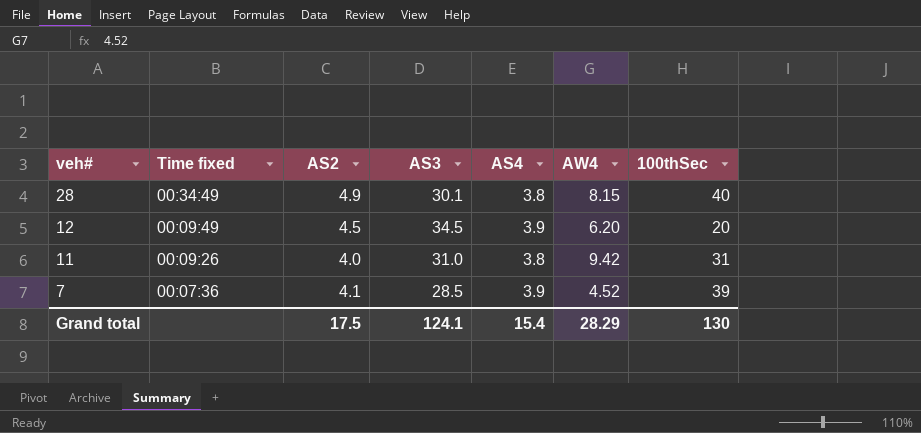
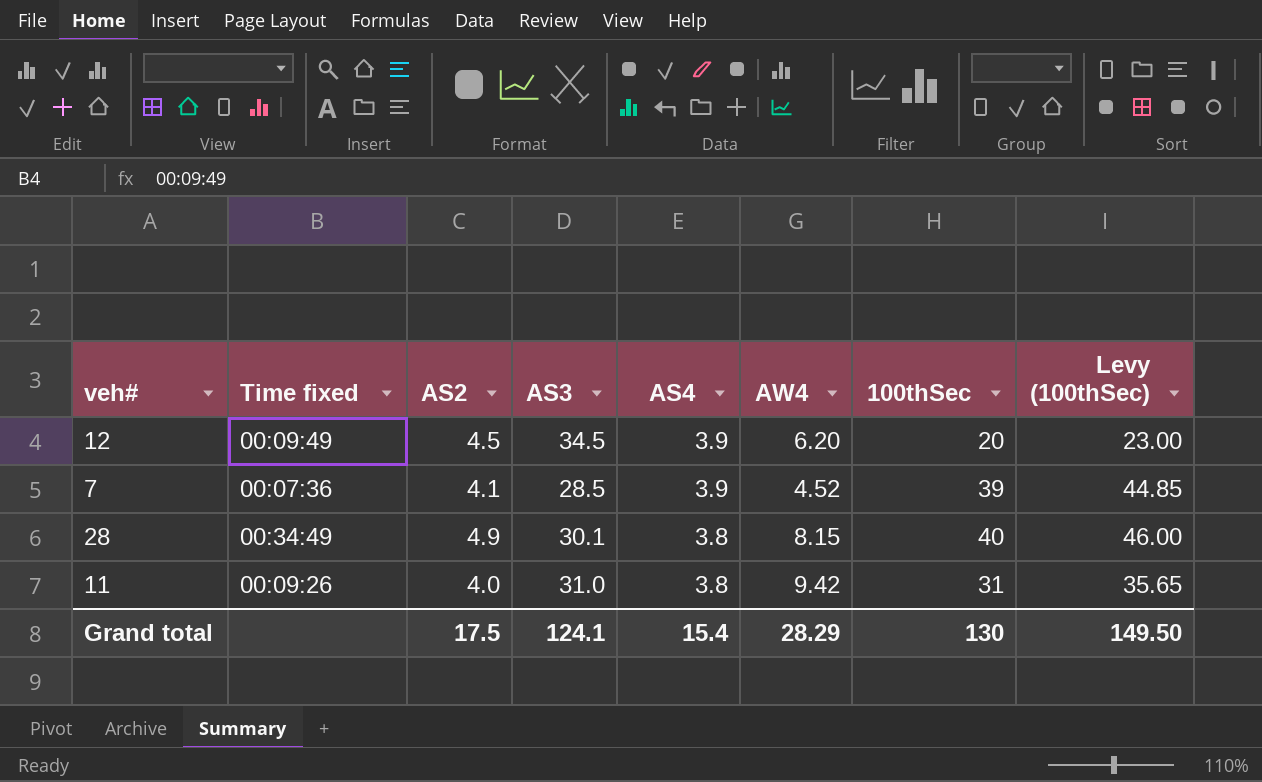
row order: veh# descending -> AS4 descending
column Levy (100thSec) | formula: none -> [100thSec] * 1.15

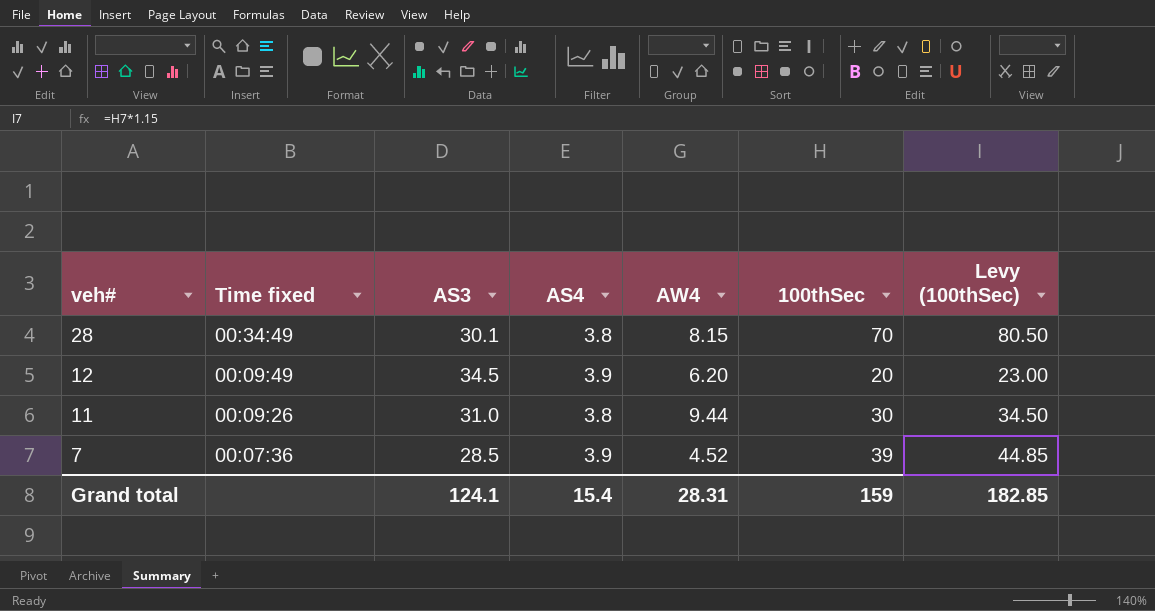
row order: AS4 descending -> veh# descending
column AS2 | position: 3 -> none
28 | 100thSec: 40 -> 70
28 | Levy (100thSec): 46.00 -> 80.50
11 | AW4: 9.42 -> 9.44
11 | 100thSec: 31 -> 30
11 | Levy (100thSec): 35.65 -> 34.50
Grand total | AW4: 28.29 -> 28.31
Grand total | 100thSec: 130 -> 159
Grand total | Levy (100thSec): 149.50 -> 182.85

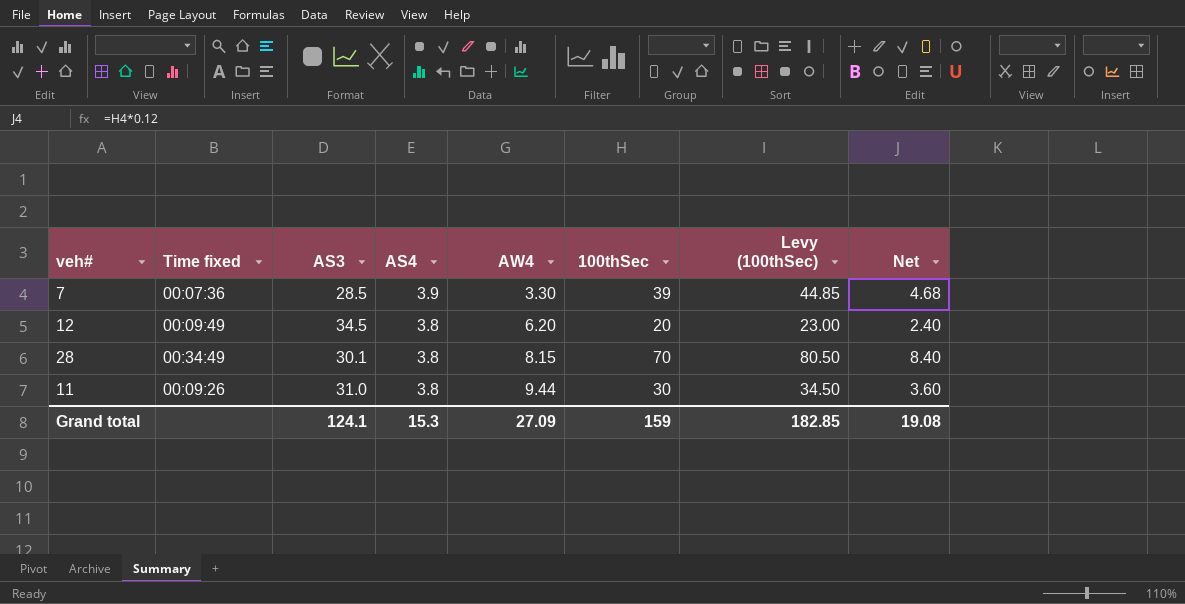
row order: veh# descending -> AS4 descending
column Net | formula: none -> [100thSec] * 0.12
7 | AW4: 4.52 -> 3.30
12 | AS4: 3.9 -> 3.8
Grand total | AS4: 15.4 -> 15.3
Grand total | AW4: 28.31 -> 27.09

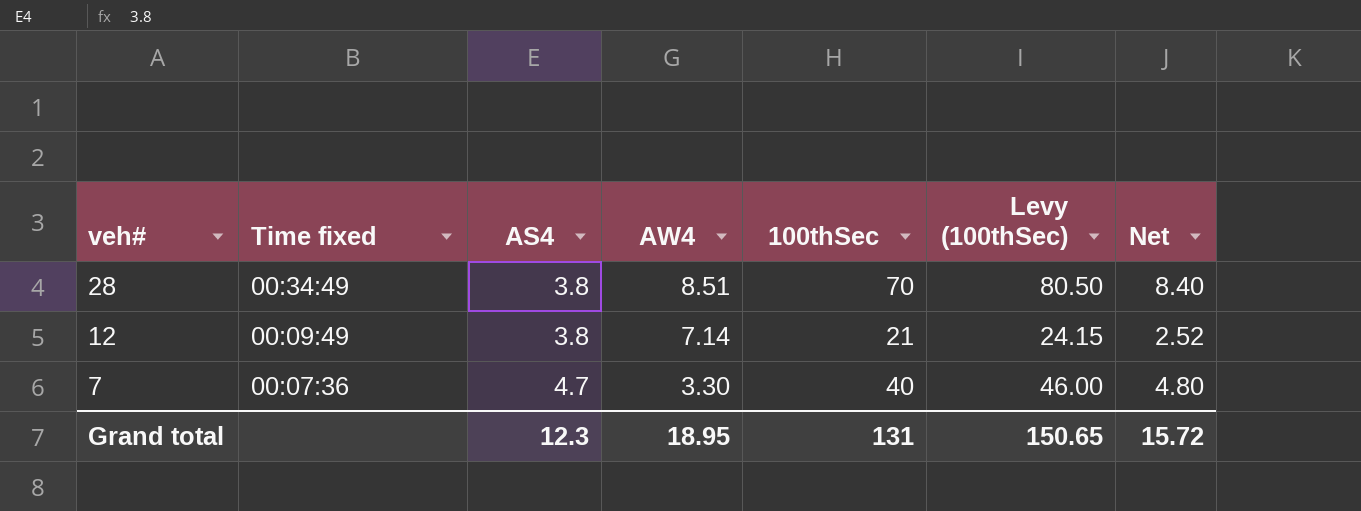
row order: AS4 descending -> veh# descending
column AS3 | position: 3 -> none
row 11: 00:09:26 | 31.0 | 3.8 | 9.44 | 30 | 34.50 | 3.60 -> none
28 | AW4: 8.15 -> 8.51
12 | AW4: 6.20 -> 7.14
12 | 100thSec: 20 -> 21
12 | Levy (100thSec): 23.00 -> 24.15
12 | Net: 2.40 -> 2.52
7 | AS4: 3.9 -> 4.7
7 | 100thSec: 39 -> 40
7 | Levy (100thSec): 44.85 -> 46.00
7 | Net: 4.68 -> 4.80
Grand total | AS4: 15.3 -> 12.3
Grand total | AW4: 27.09 -> 18.95
Grand total | 100thSec: 159 -> 131
Grand total | Levy (100thSec): 182.85 -> 150.65
Grand total | Net: 19.08 -> 15.72

